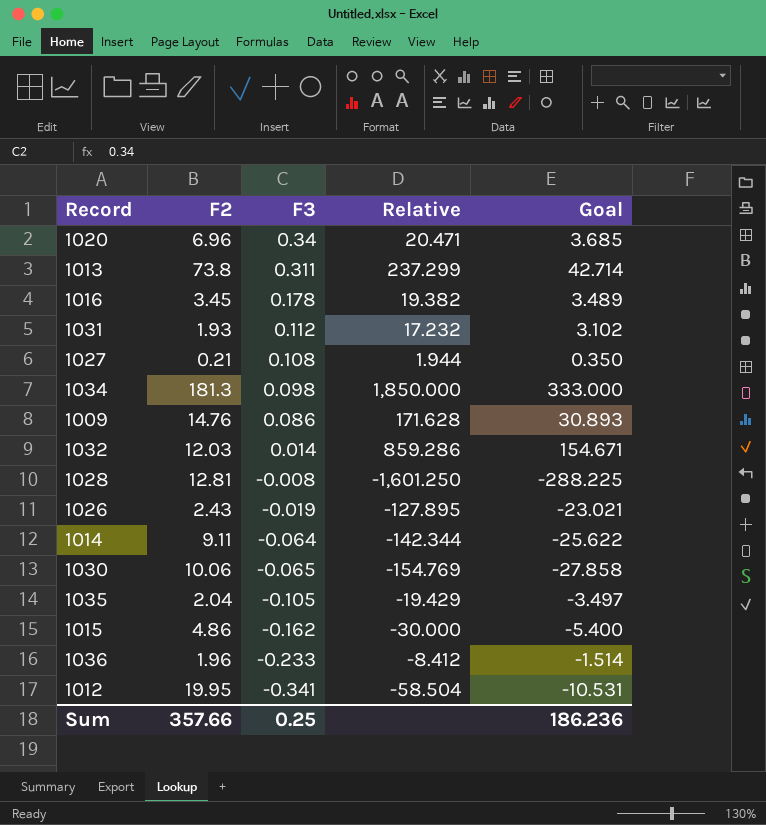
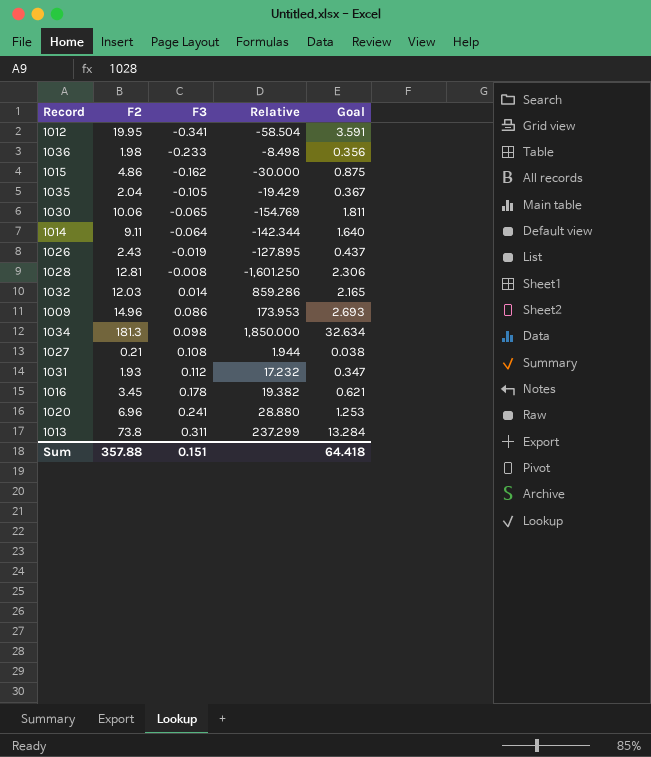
row order: F3 descending -> F3 ascending
column Goal | formula: [Relative] * 0.18 -> [F2] * 0.18
1036 | F2: 1.96 -> 1.98
1036 | Relative: -8.412 -> -8.498
1009 | F2: 14.76 -> 14.96
1009 | Relative: 171.628 -> 173.953
1020 | F3: 0.34 -> 0.241
1020 | Relative: 20.471 -> 28.880
Sum | F2: 357.66 -> 357.88
Sum | F3: 0.25 -> 0.151
Sum | Goal: 186.236 -> 64.418

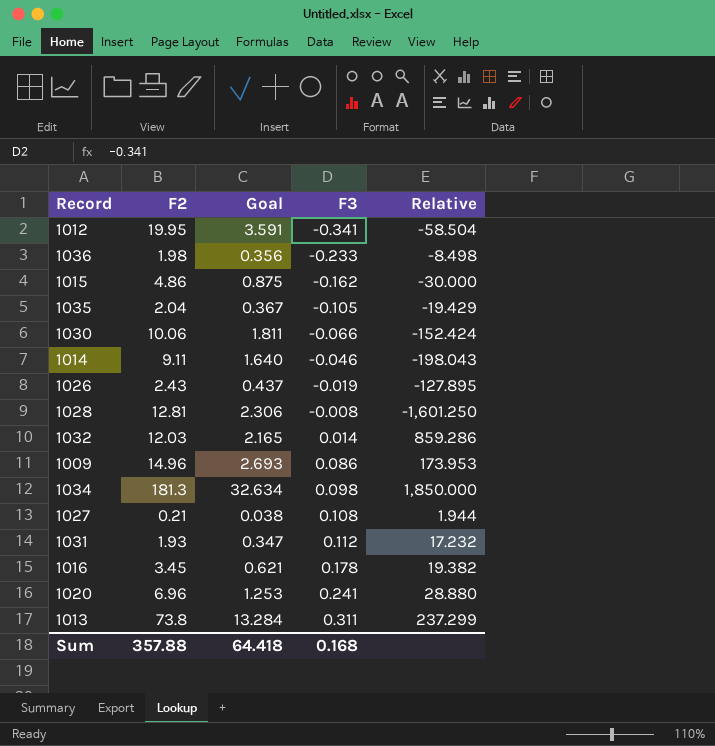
column Goal | position: 5 -> 3
1030 | F3: -0.065 -> -0.066
1030 | Relative: -154.769 -> -152.424
1014 | F3: -0.064 -> -0.046
1014 | Relative: -142.344 -> -198.043
Sum | F3: 0.151 -> 0.168

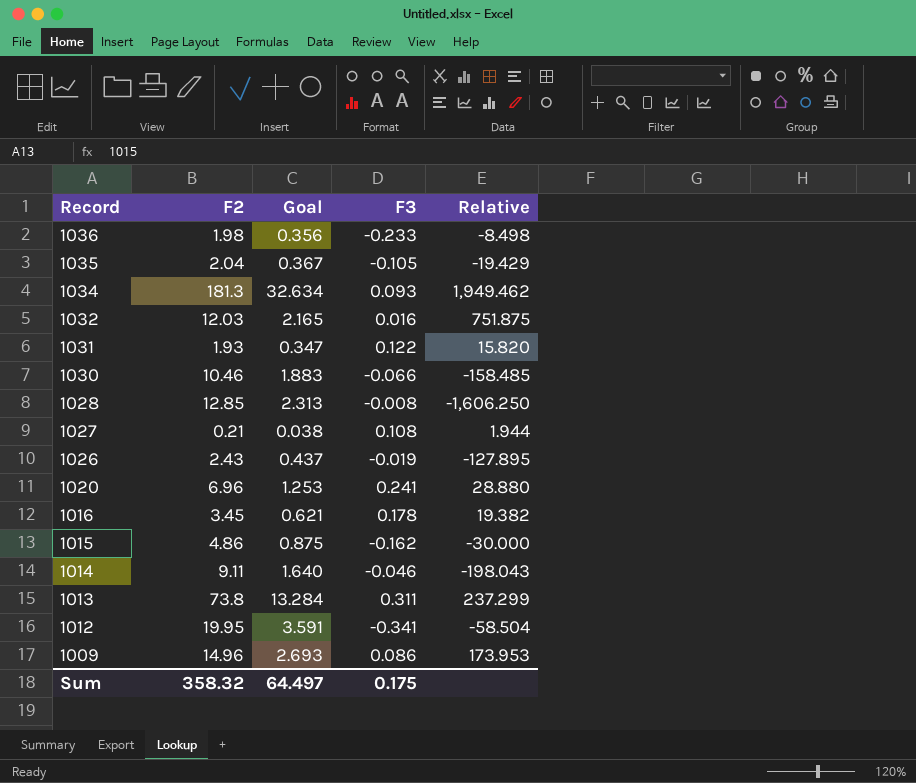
row order: F3 ascending -> Record descending
1034 | F3: 0.098 -> 0.093
1034 | Relative: 1,850.000 -> 1,949.462
1032 | F3: 0.014 -> 0.016
1032 | Relative: 859.286 -> 751.875
1031 | F3: 0.112 -> 0.122
1031 | Relative: 17.232 -> 15.820
1030 | F2: 10.06 -> 10.46
1030 | Goal: 1.811 -> 1.883
1030 | Relative: -152.424 -> -158.485
1028 | F2: 12.81 -> 12.85
1028 | Goal: 2.306 -> 2.313
1028 | Relative: -1,601.250 -> -1,606.250
Sum | F2: 357.88 -> 358.32
Sum | Goal: 64.418 -> 64.497
Sum | F3: 0.168 -> 0.175

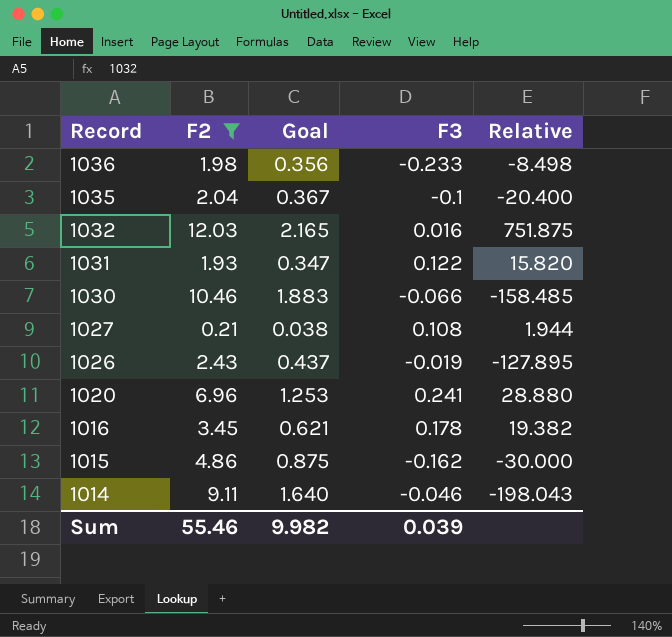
filter: none -> F2 <= 12.03
1035 | F3: -0.105 -> -0.1
1035 | Relative: -19.429 -> -20.400
Sum | F2: 358.32 -> 55.46
Sum | Goal: 64.497 -> 9.982
Sum | F3: 0.175 -> 0.039

